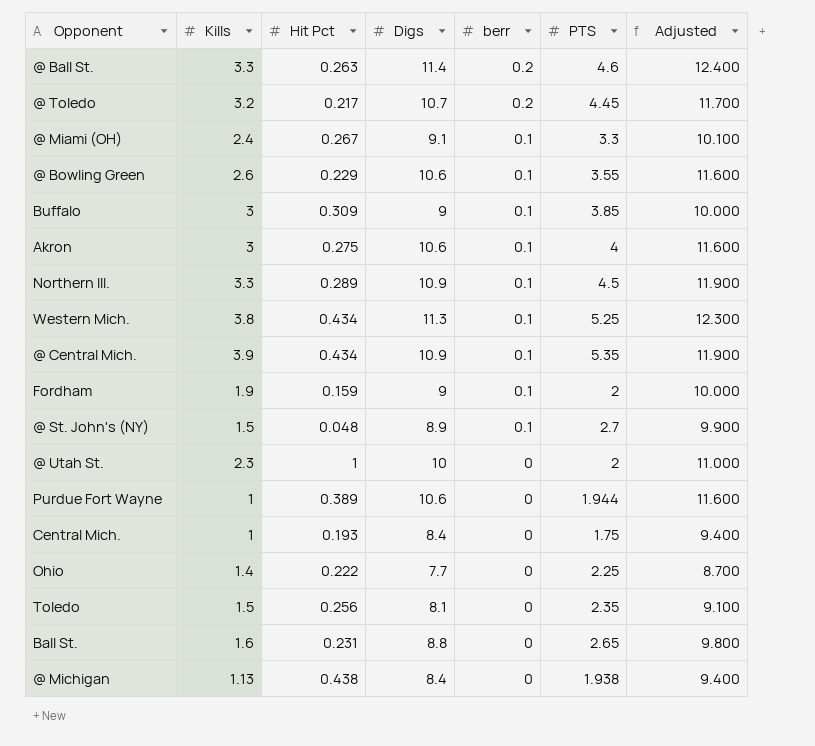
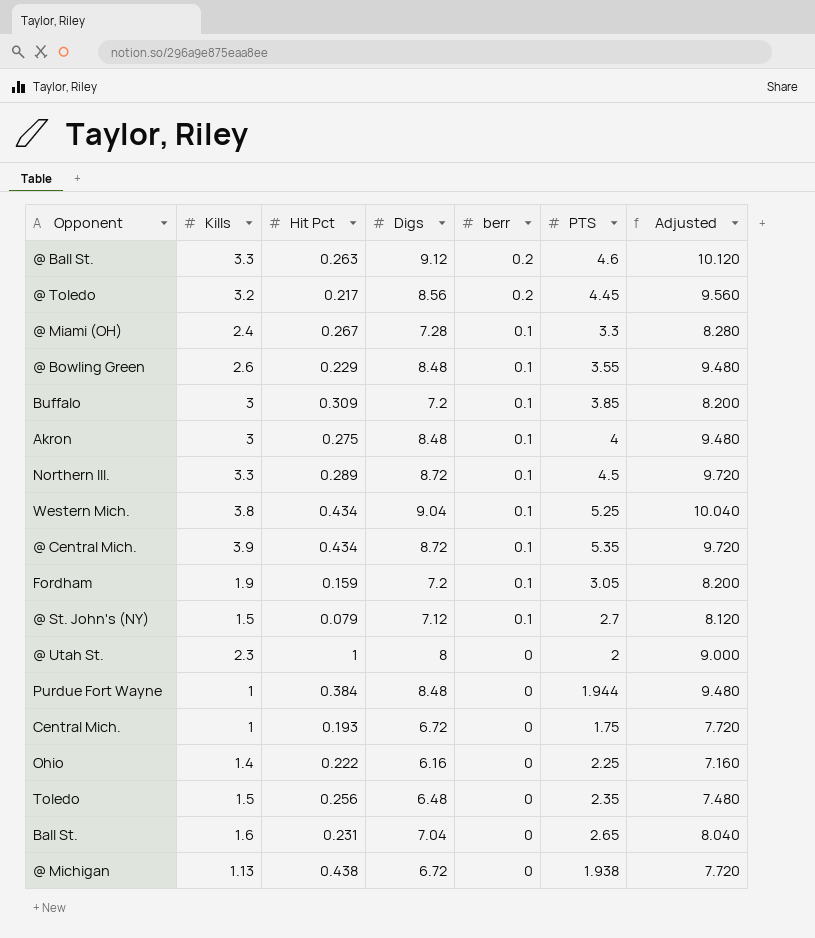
@ Ball St. | Digs: 11.4 -> 9.12
@ Ball St. | Adjusted: 12.400 -> 10.120
@ Toledo | Digs: 10.7 -> 8.56
@ Toledo | Adjusted: 11.700 -> 9.560
@ Miami (OH) | Digs: 9.1 -> 7.28
@ Miami (OH) | Adjusted: 10.100 -> 8.280
@ Bowling Green | Digs: 10.6 -> 8.48
@ Bowling Green | Adjusted: 11.600 -> 9.480
Buffalo | Digs: 9 -> 7.2
Buffalo | Adjusted: 10.000 -> 8.200
Akron | Digs: 10.6 -> 8.48
Akron | Adjusted: 11.600 -> 9.480
Northern Ill. | Digs: 10.9 -> 8.72
Northern Ill. | Adjusted: 11.900 -> 9.720
Western Mich. | Digs: 11.3 -> 9.04
Western Mich. | Adjusted: 12.300 -> 10.040
@ Central Mich. | Digs: 10.9 -> 8.72
@ Central Mich. | Adjusted: 11.900 -> 9.720
Fordham | Digs: 9 -> 7.2
Fordham | PTS: 2 -> 3.05
Fordham | Adjusted: 10.000 -> 8.200
@ St. John's (NY) | Hit Pct: 0.048 -> 0.079
@ St. John's (NY) | Digs: 8.9 -> 7.12
@ St. John's (NY) | Adjusted: 9.900 -> 8.120
@ Utah St. | Digs: 10 -> 8
@ Utah St. | Adjusted: 11.000 -> 9.000
Purdue Fort Wayne | Hit Pct: 0.389 -> 0.384
Purdue Fort Wayne | Digs: 10.6 -> 8.48
Purdue Fort Wayne | Adjusted: 11.600 -> 9.480
Central Mich. | Digs: 8.4 -> 6.72
Central Mich. | Adjusted: 9.400 -> 7.720
Ohio | Digs: 7.7 -> 6.16
Ohio | Adjusted: 8.700 -> 7.160
Toledo | Digs: 8.1 -> 6.48
Toledo | Adjusted: 9.100 -> 7.480
Ball St. | Digs: 8.8 -> 7.04
Ball St. | Adjusted: 9.800 -> 8.040
@ Michigan | Digs: 8.4 -> 6.72
@ Michigan | Adjusted: 9.400 -> 7.720

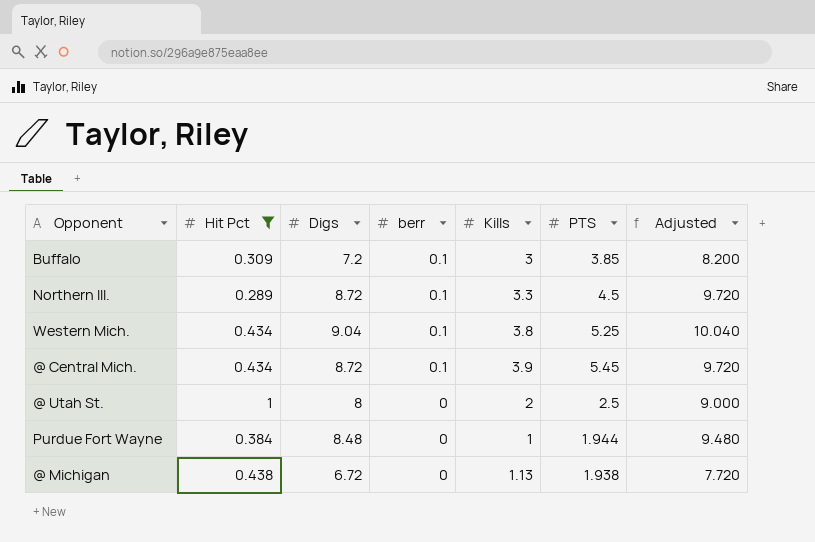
filter: none -> Hit Pct >= 0.289
column Kills | position: 2 -> 5
@ Central Mich. | PTS: 5.35 -> 5.45
@ Utah St. | Kills: 2.3 -> 2
@ Utah St. | PTS: 2 -> 2.5

